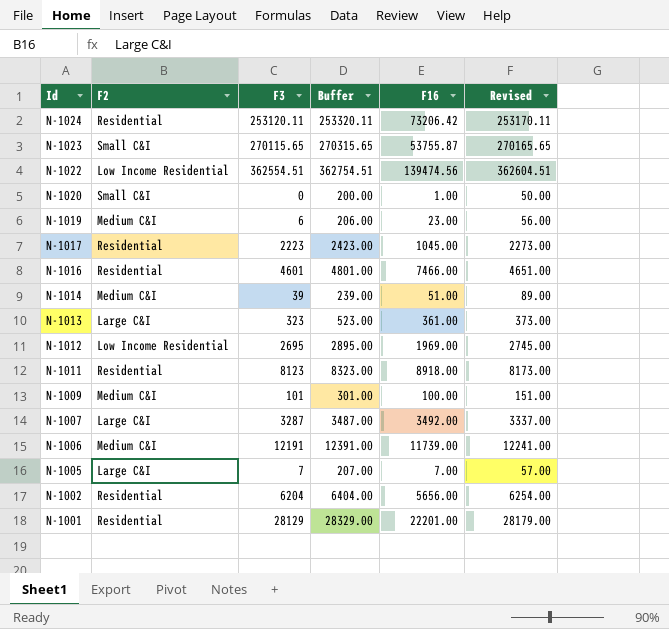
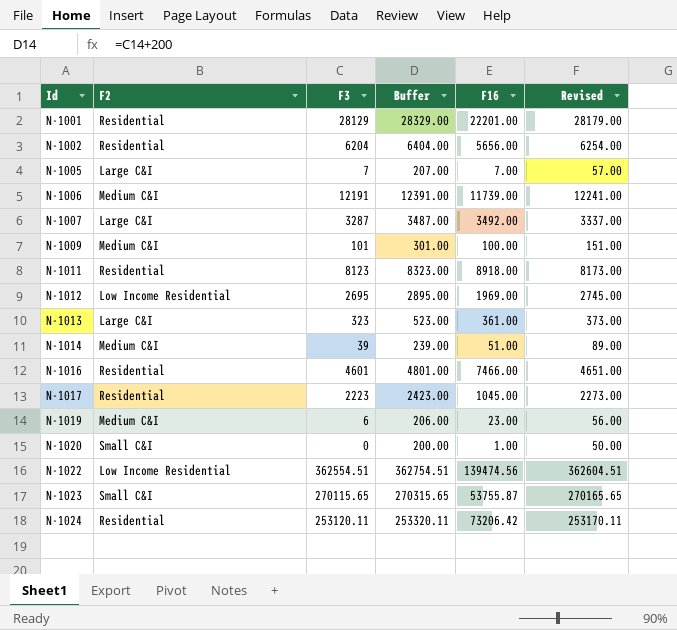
row order: Id descending -> Id ascending

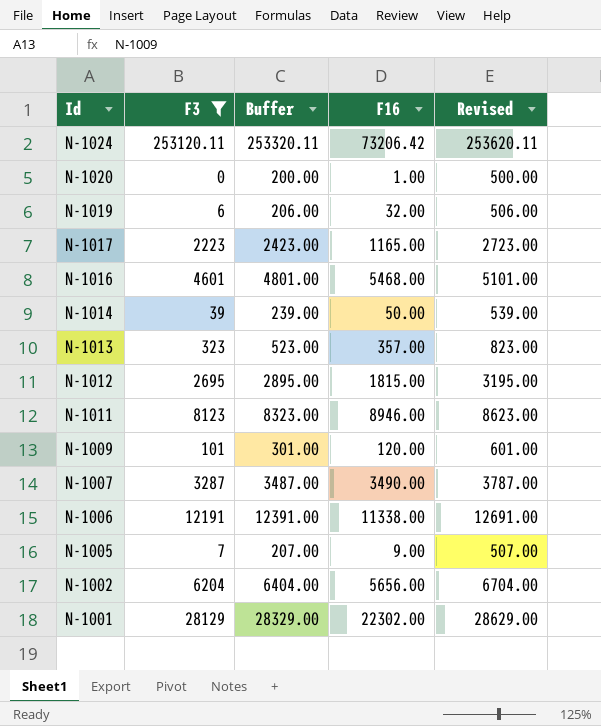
filter: none -> F3 <= 253120.11
row order: Id ascending -> Id descending
column F2 | position: 2 -> none
column Revised | formula: [F3] + 50 -> [F3] + 500
N-1019 | F16: 23.00 -> 32.00
N-1017 | F16: 1045.00 -> 1165.00
N-1016 | F16: 7466.00 -> 5468.00
N-1014 | F16: 51.00 -> 50.00
N-1013 | F16: 361.00 -> 357.00
N-1012 | F16: 1969.00 -> 1815.00
N-1011 | F16: 8918.00 -> 8946.00
N-1009 | F16: 100.00 -> 120.00
N-1007 | F16: 3492.00 -> 3490.00
N-1006 | F16: 11739.00 -> 11338.00
N-1005 | F16: 7.00 -> 9.00
N-1001 | F16: 22201.00 -> 22302.00

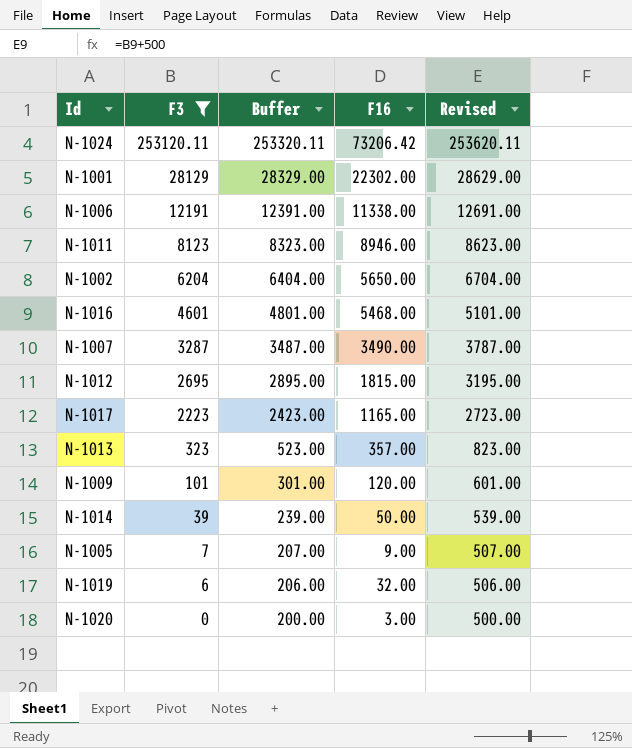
row order: Id descending -> F3 descending
N-1002 | F16: 5656.00 -> 5650.00
N-1020 | F16: 1.00 -> 3.00

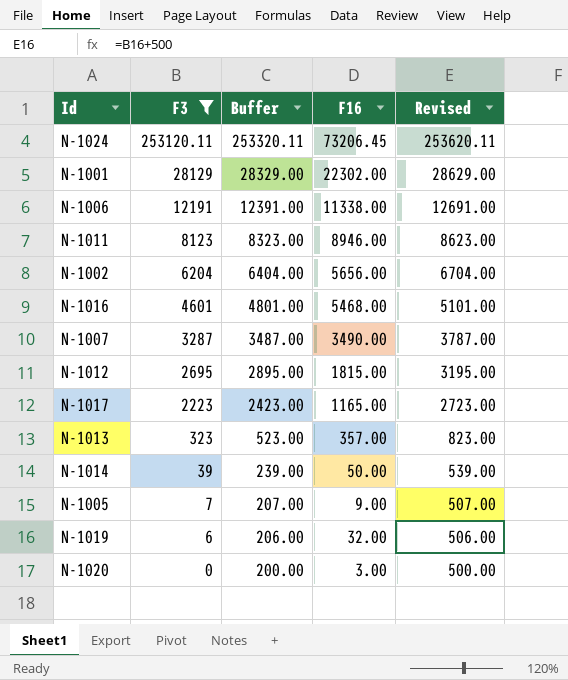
row N-1009: 101 | 301.00 | 120.00 | 601.00 -> none
N-1024 | F16: 73206.42 -> 73206.45
N-1002 | F16: 5650.00 -> 5656.00

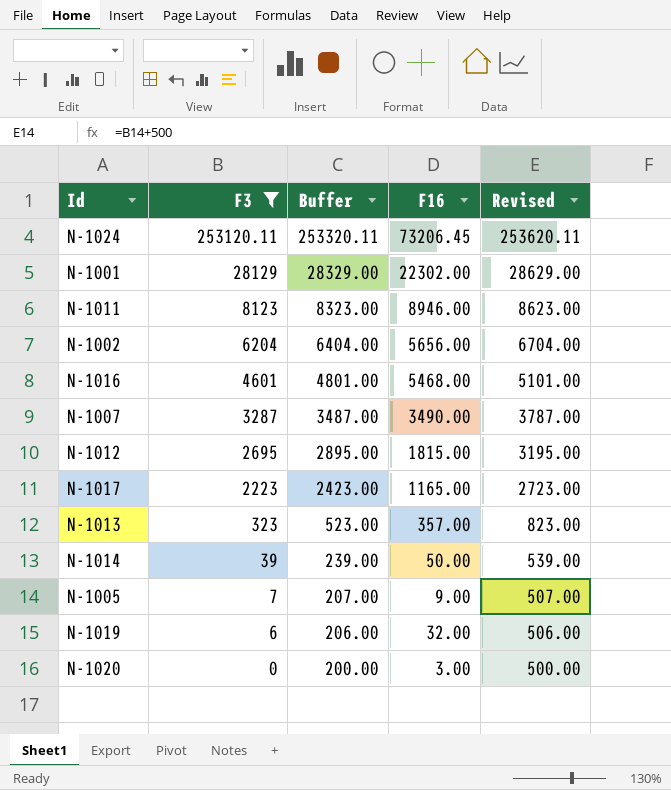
row N-1006: 12191 | 12391.00 | 11338.00 | 12691.00 -> none

